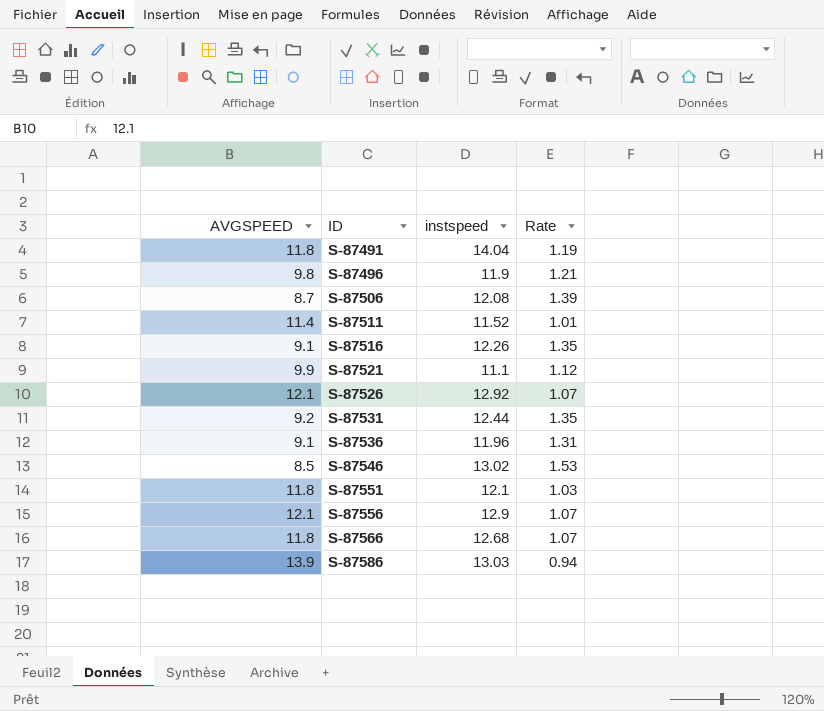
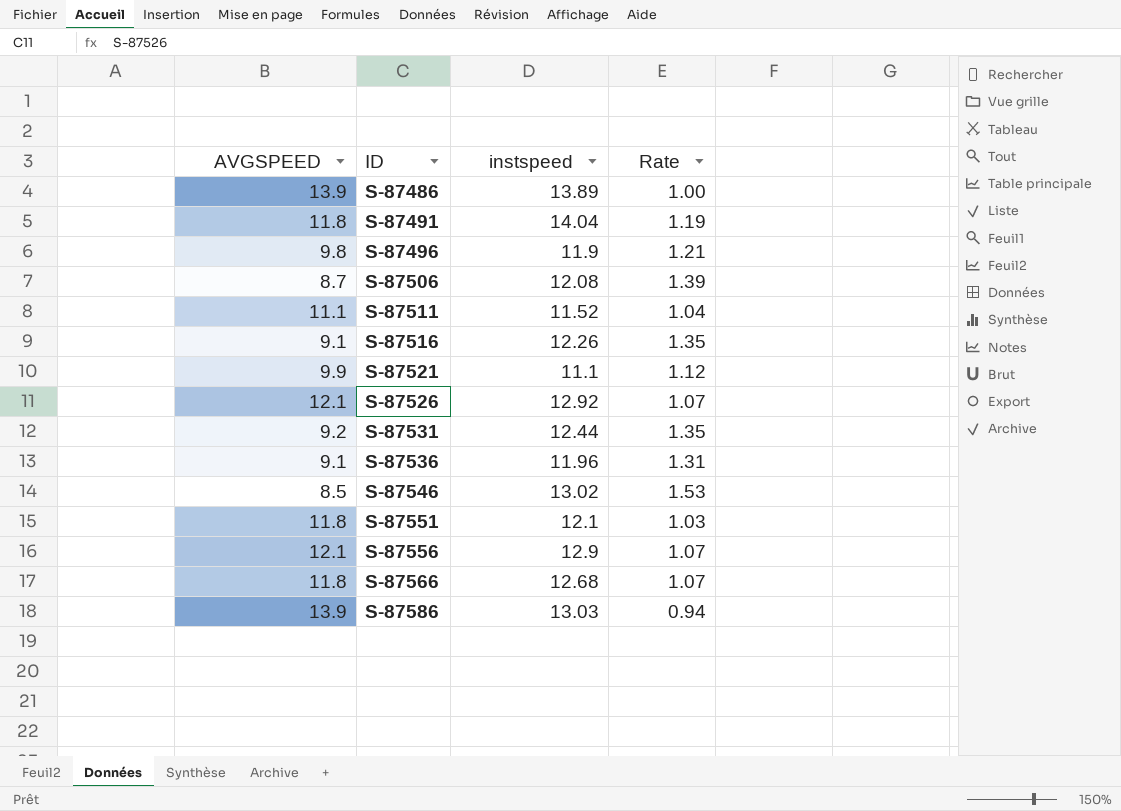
row S-87486: none -> 13.9 | 13.89 | 1.00
S-87511 | AVGSPEED: 11.4 -> 11.1
S-87511 | Rate: 1.01 -> 1.04

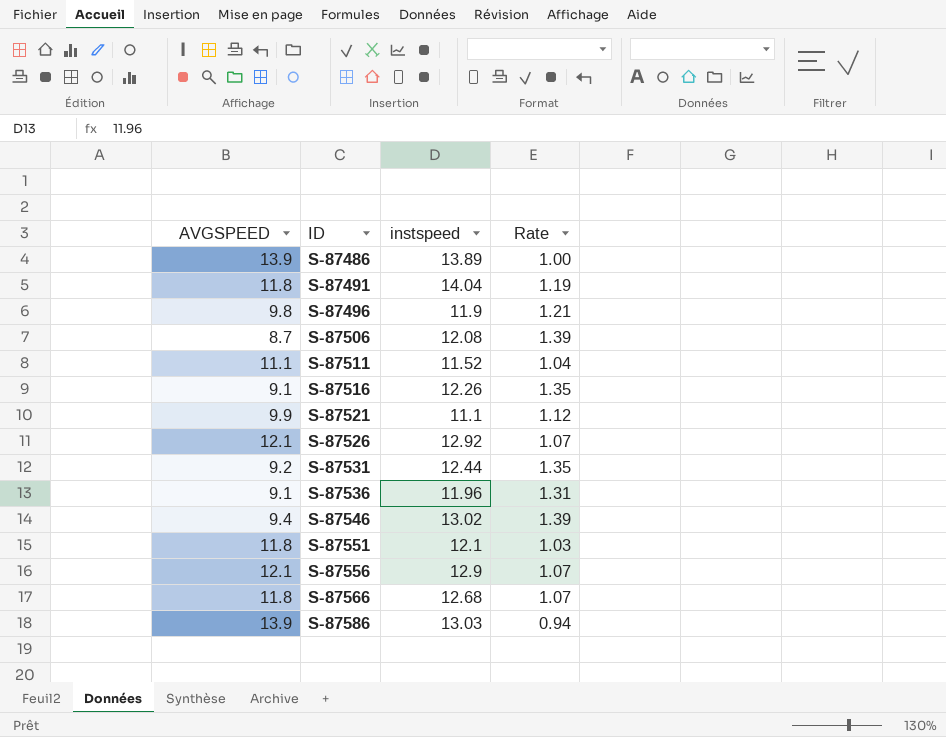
S-87546 | AVGSPEED: 8.5 -> 9.4
S-87546 | Rate: 1.53 -> 1.39

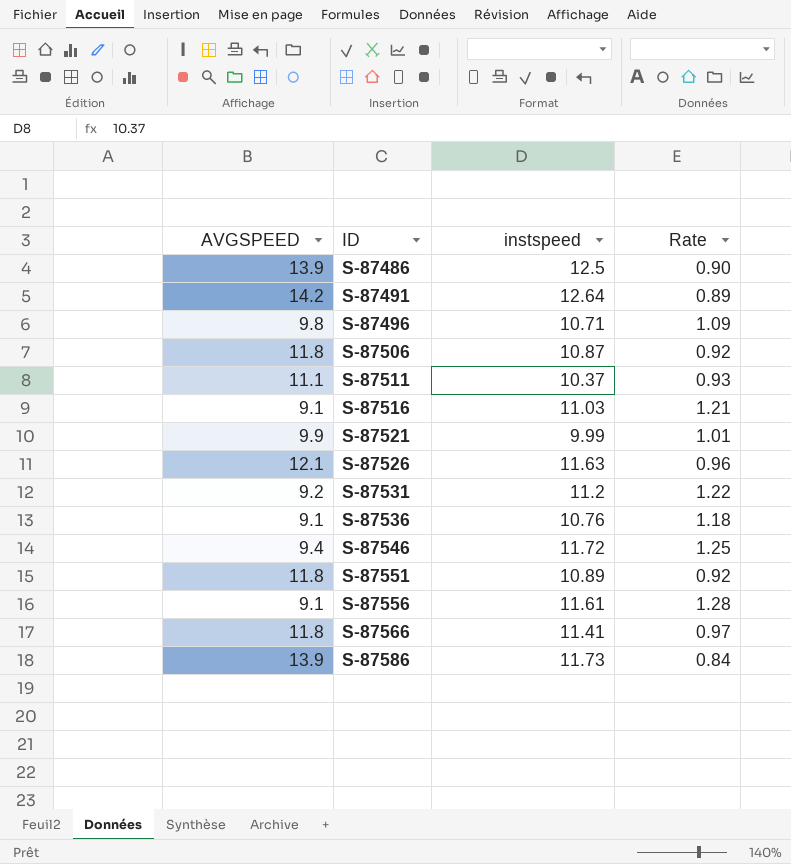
S-87486 | instspeed: 13.89 -> 12.5
S-87486 | Rate: 1.00 -> 0.90
S-87491 | AVGSPEED: 11.8 -> 14.2
S-87491 | instspeed: 14.04 -> 12.64
S-87491 | Rate: 1.19 -> 0.89
S-87496 | instspeed: 11.9 -> 10.71
S-87496 | Rate: 1.21 -> 1.09
S-87506 | AVGSPEED: 8.7 -> 11.8
S-87506 | instspeed: 12.08 -> 10.87
S-87506 | Rate: 1.39 -> 0.92
S-87511 | instspeed: 11.52 -> 10.37
S-87511 | Rate: 1.04 -> 0.93
S-87516 | instspeed: 12.26 -> 11.03
S-87516 | Rate: 1.35 -> 1.21
S-87521 | instspeed: 11.1 -> 9.99
S-87521 | Rate: 1.12 -> 1.01
S-87526 | instspeed: 12.92 -> 11.63
S-87526 | Rate: 1.07 -> 0.96
S-87531 | instspeed: 12.44 -> 11.2
S-87531 | Rate: 1.35 -> 1.22
S-87536 | instspeed: 11.96 -> 10.76
S-87536 | Rate: 1.31 -> 1.18
S-87546 | instspeed: 13.02 -> 11.72
S-87546 | Rate: 1.39 -> 1.25
S-87551 | instspeed: 12.1 -> 10.89
S-87551 | Rate: 1.03 -> 0.92
S-87556 | AVGSPEED: 12.1 -> 9.1
S-87556 | instspeed: 12.9 -> 11.61
S-87556 | Rate: 1.07 -> 1.28
S-87566 | instspeed: 12.68 -> 11.41
S-87566 | Rate: 1.07 -> 0.97
S-87586 | instspeed: 13.03 -> 11.73
S-87586 | Rate: 0.94 -> 0.84

